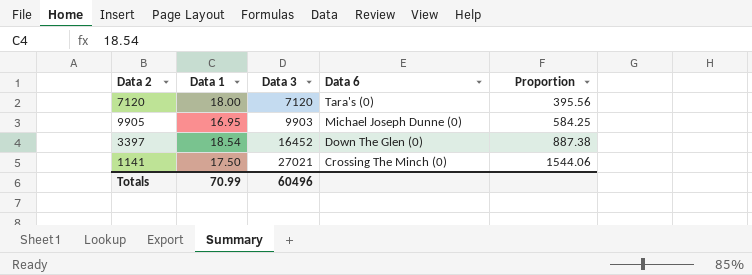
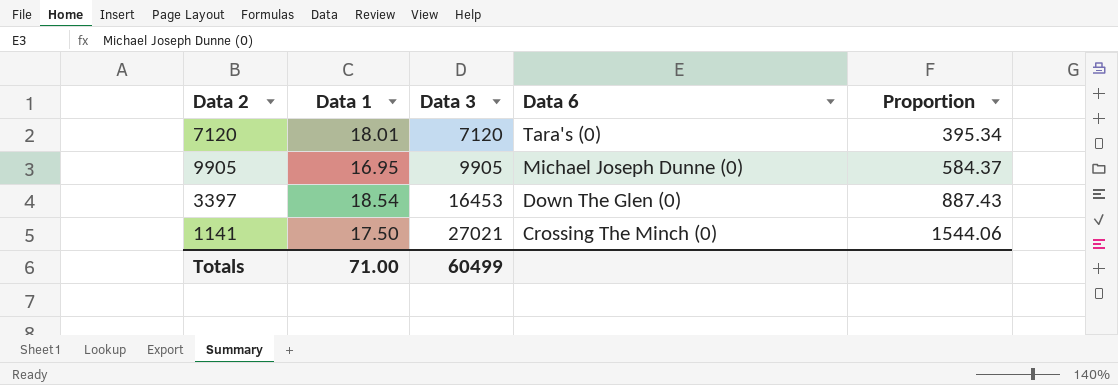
7120 | Data 1: 18.00 -> 18.01
7120 | Proportion: 395.56 -> 395.34
9905 | Data 3: 9903 -> 9905
9905 | Proportion: 584.25 -> 584.37
3397 | Data 3: 16452 -> 16453
3397 | Proportion: 887.38 -> 887.43
Totals | Data 1: 70.99 -> 71.00
Totals | Data 3: 60496 -> 60499

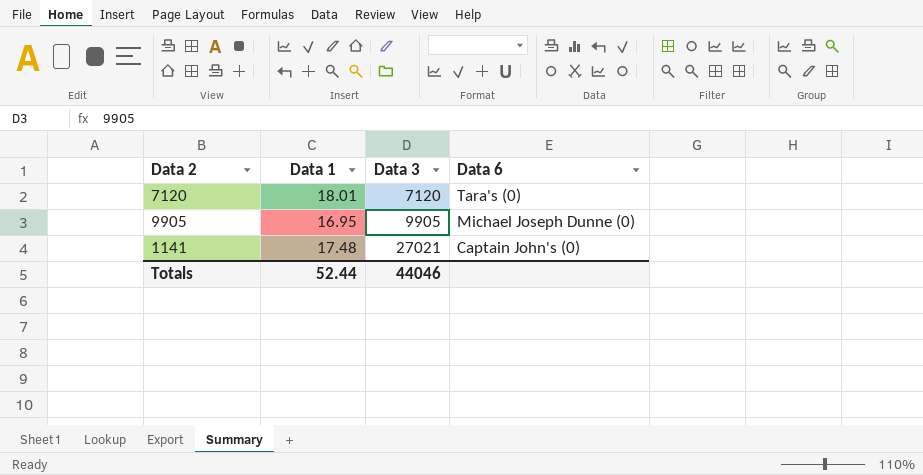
column Proportion | formula: [Data 3] / [Data 1] -> none
row 3397: 18.54 | 16453 | Down The Glen (0) | 887.43 -> none
1141 | Data 1: 17.50 -> 17.48
1141 | Data 6: Crossing The Minch (0) -> Captain John's (0)
Totals | Data 1: 71.00 -> 52.44
Totals | Data 3: 60499 -> 44046

